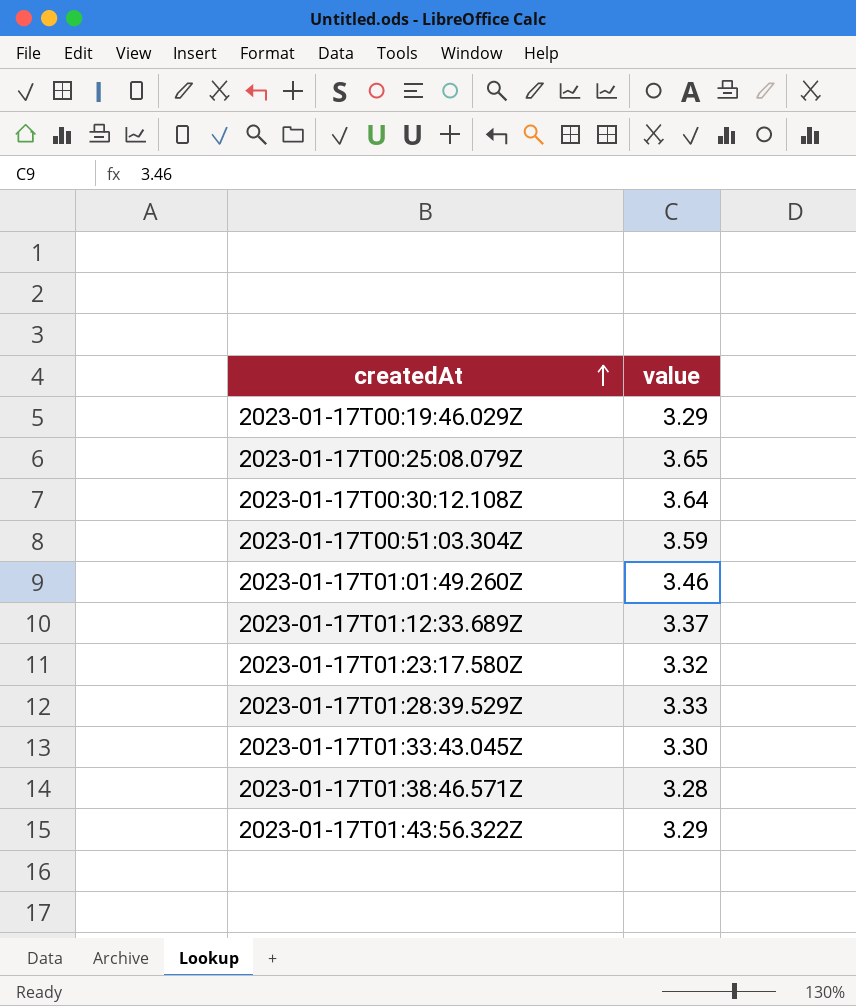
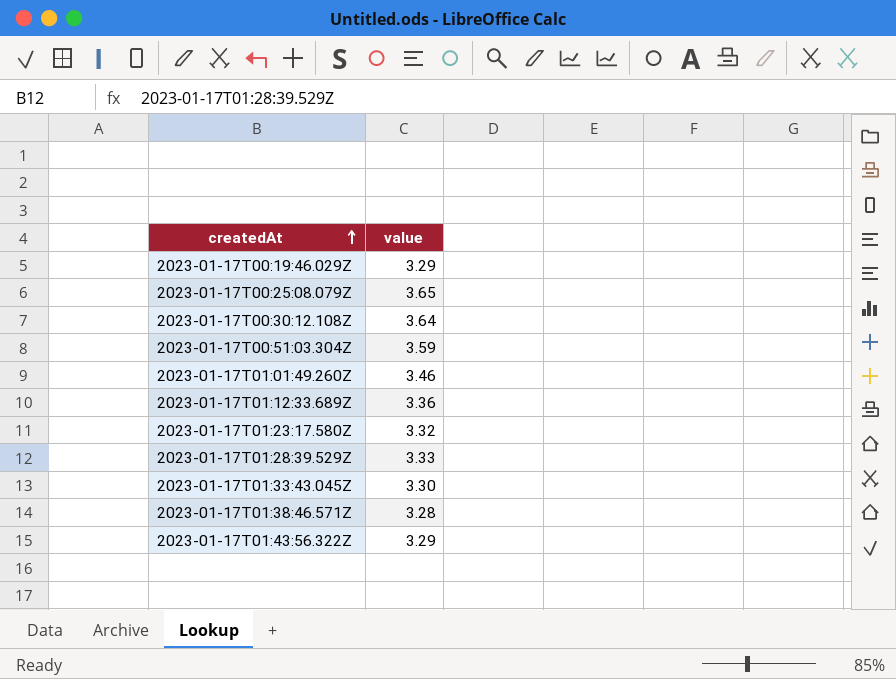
2023-01-17T01:12:33.689Z | value: 3.37 -> 3.36

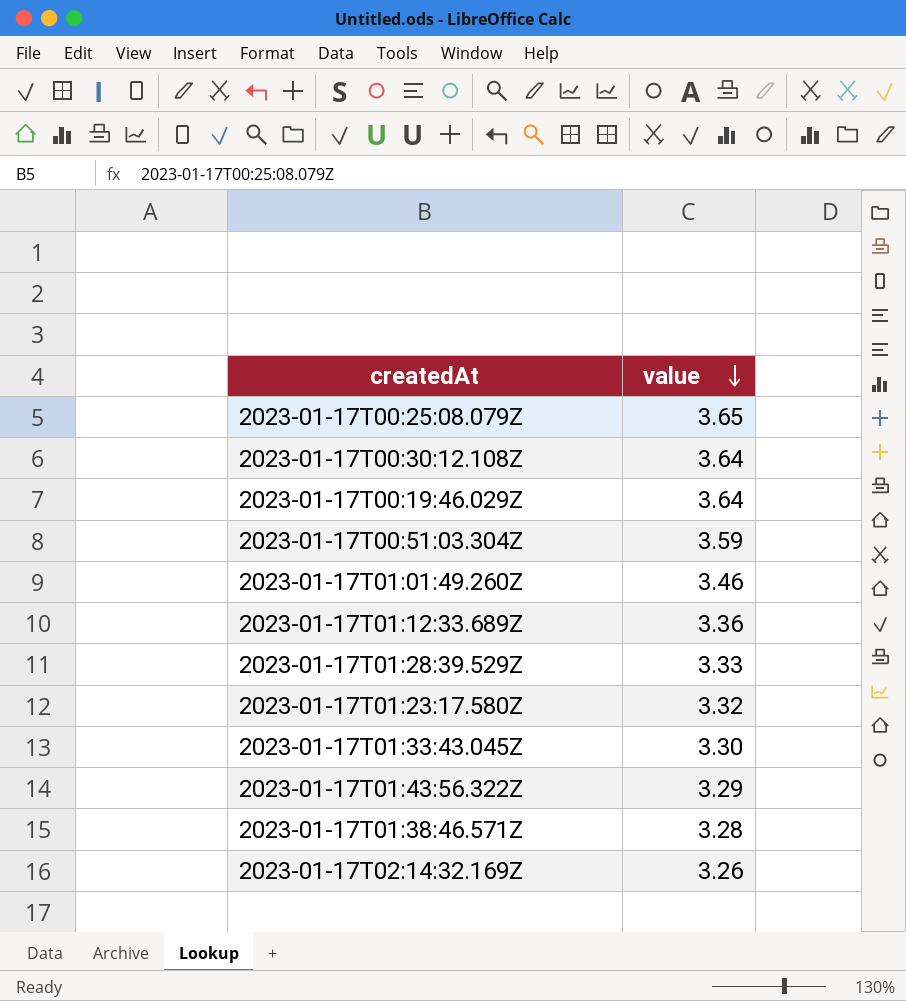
row order: createdAt ascending -> value descending
2023-01-17T00:19:46.029Z | value: 3.29 -> 3.64
row 2023-01-17T02:14:32.169Z: none -> 3.26

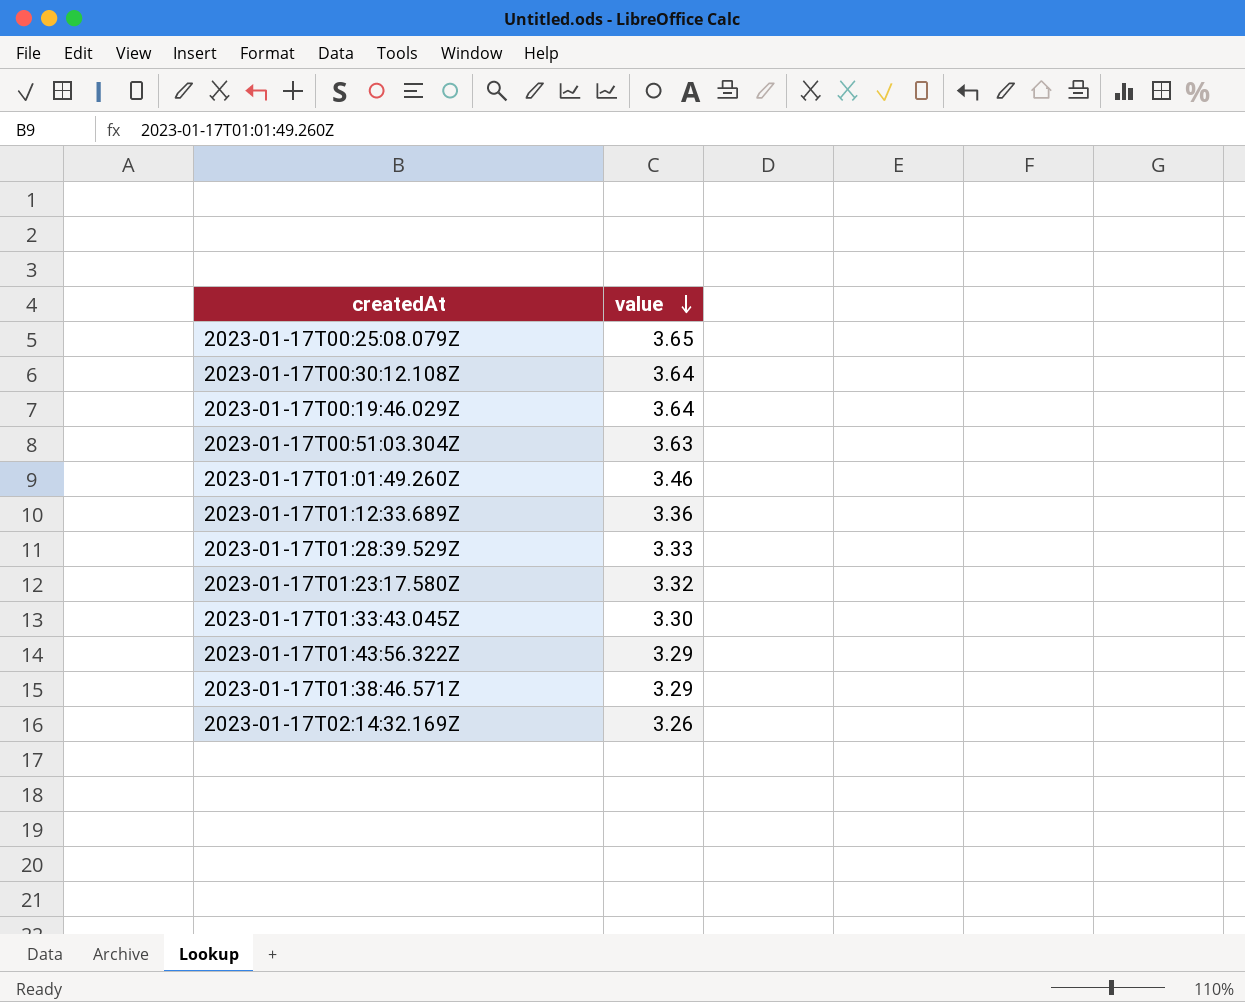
2023-01-17T00:51:03.304Z | value: 3.59 -> 3.63
2023-01-17T01:38:46.571Z | value: 3.28 -> 3.29

